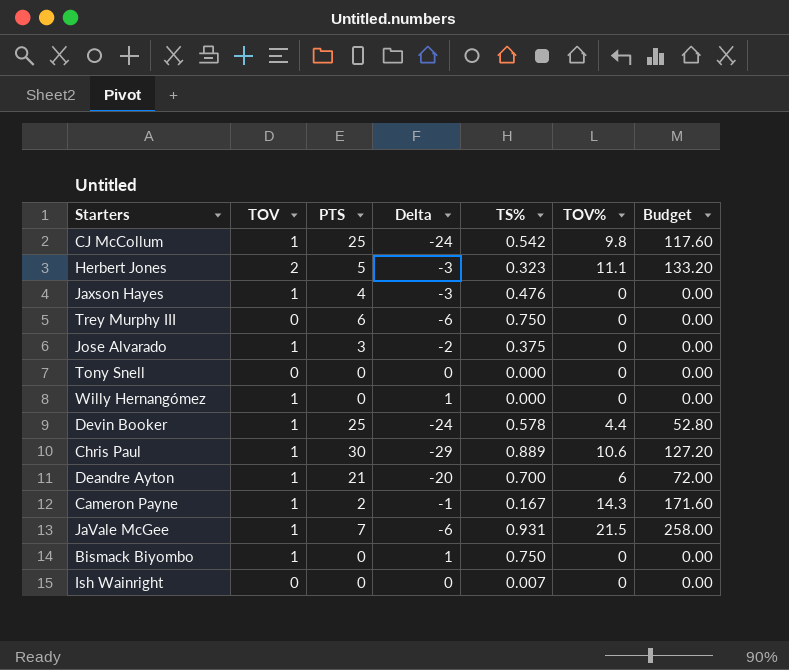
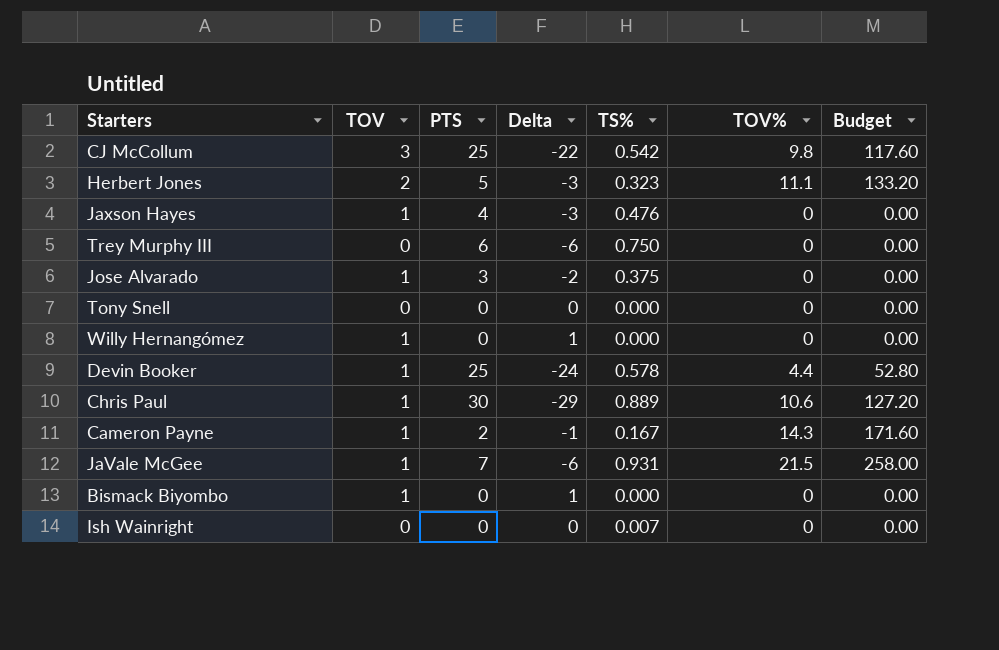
row Deandre Ayton: 1 | 21 | -20 | 0.700 | 6 | 72.00 -> none
CJ McCollum | TOV: 1 -> 3
CJ McCollum | Delta: -24 -> -22
Bismack Biyombo | TS%: 0.750 -> 0.000

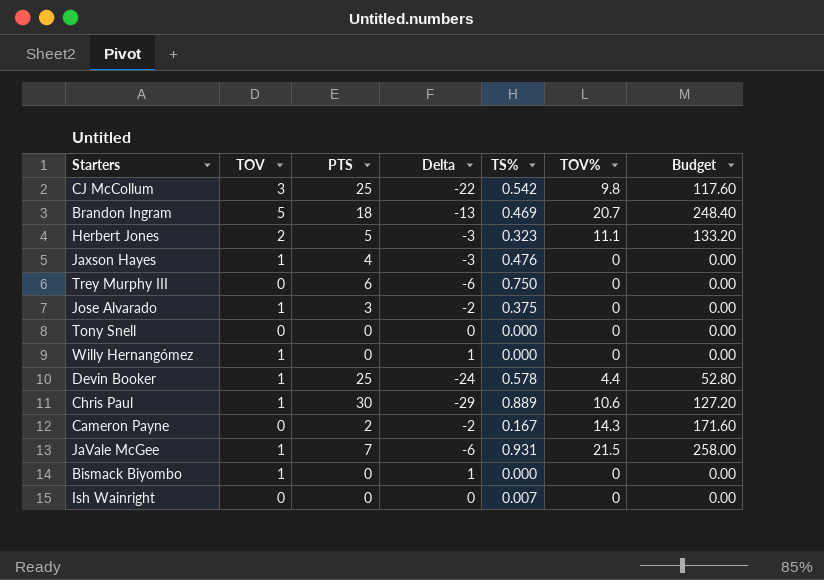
row Brandon Ingram: none -> 5 | 18 | -13 | 0.469 | 20.7 | 248.40
Cameron Payne | TOV: 1 -> 0
Cameron Payne | Delta: -1 -> -2

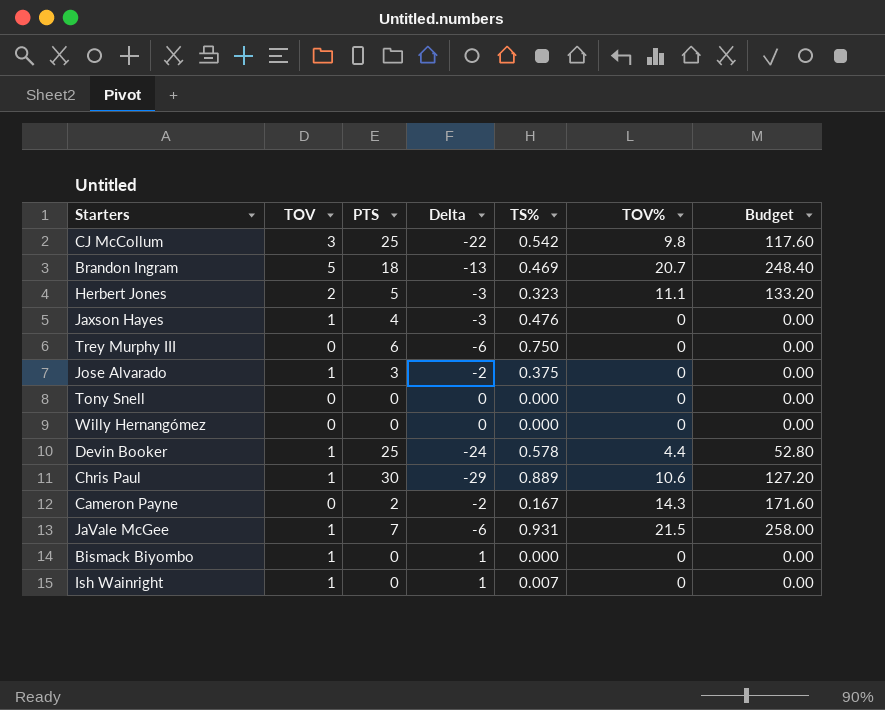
Willy Hernangómez | TOV: 1 -> 0
Willy Hernangómez | Delta: 1 -> 0
Ish Wainright | TOV: 0 -> 1
Ish Wainright | Delta: 0 -> 1

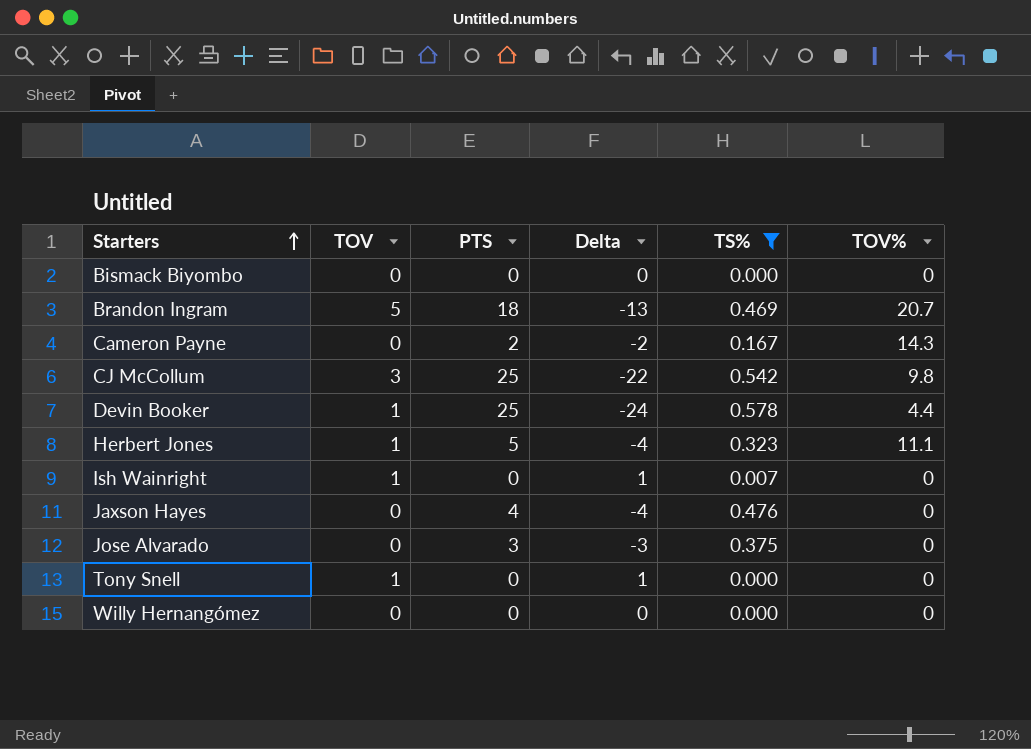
filter: none -> TS% <= 0.578
row order: none -> Starters ascending
column Budget | formula: [TOV%] * 12 -> none
Bismack Biyombo | TOV: 1 -> 0
Bismack Biyombo | Delta: 1 -> 0
Herbert Jones | TOV: 2 -> 1
Herbert Jones | Delta: -3 -> -4
Jaxson Hayes | TOV: 1 -> 0
Jaxson Hayes | Delta: -3 -> -4
Jose Alvarado | TOV: 1 -> 0
Jose Alvarado | Delta: -2 -> -3
Tony Snell | TOV: 0 -> 1
Tony Snell | Delta: 0 -> 1

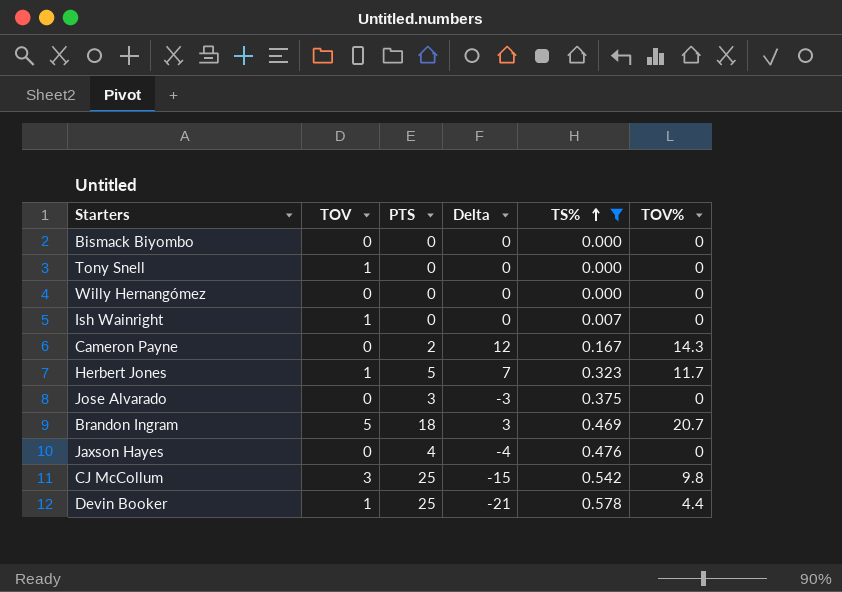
row order: Starters ascending -> TS% ascending
column Delta | formula: [TOV] - [PTS] -> [TOV%] - [PTS]
Herbert Jones | TOV%: 11.1 -> 11.7

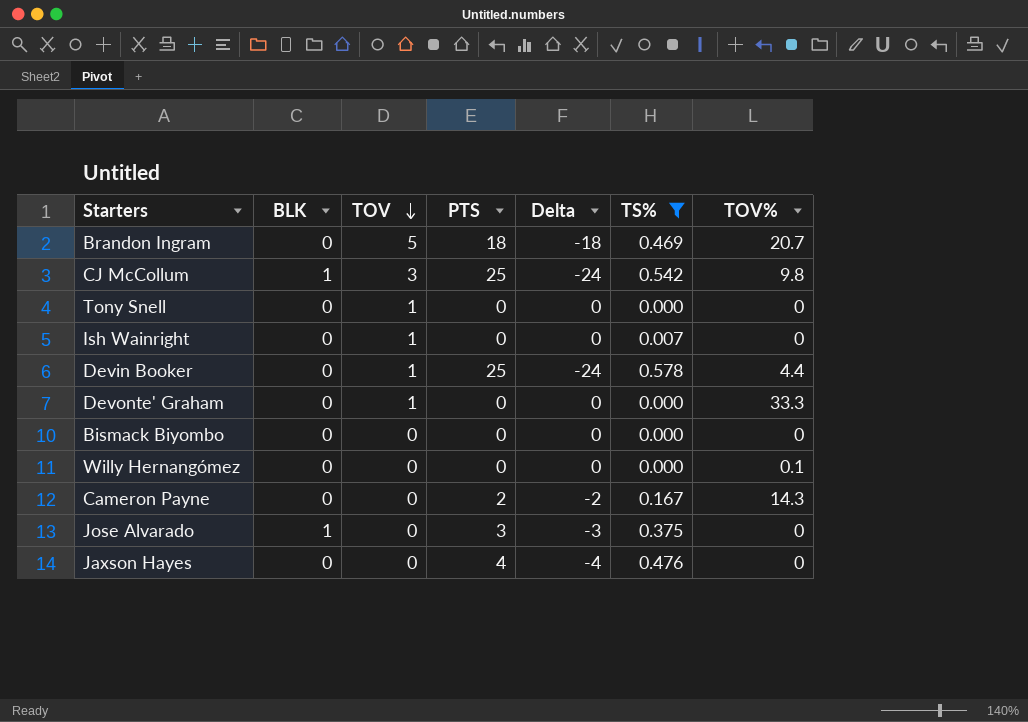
row order: TS% ascending -> TOV descending
column BLK | position: none -> 2
column Delta | formula: [TOV%] - [PTS] -> [TS%] - [PTS]
row Herbert Jones: 1 | 5 | 7 | 0.323 | 11.7 -> none
row Devonte' Graham: none -> 0 | 1 | 0 | 0 | 0.000 | 33.3
Willy Hernangómez | TOV%: 0 -> 0.1

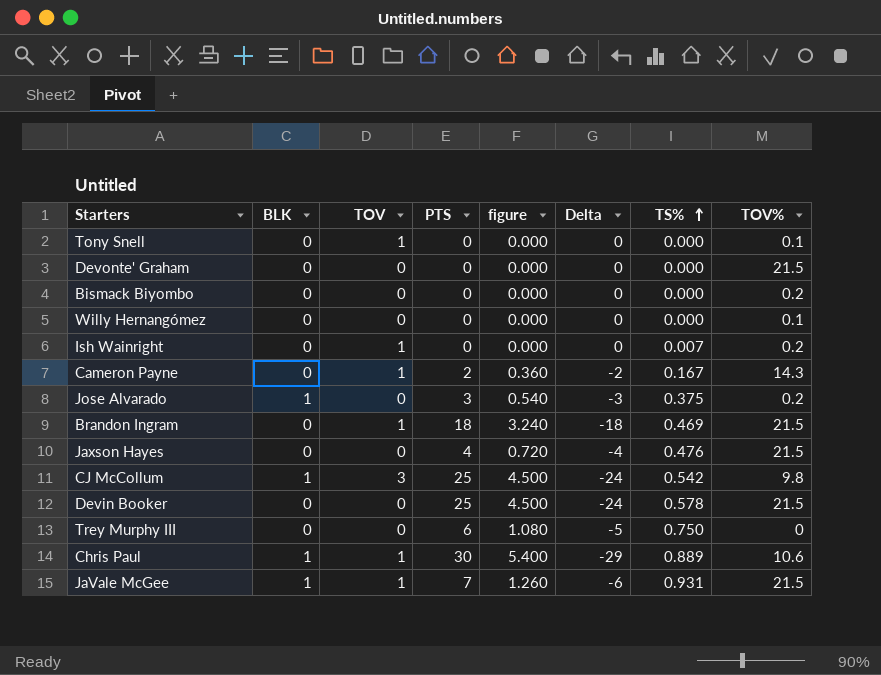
filter: TS% <= 0.578 -> none
row order: TOV descending -> TS% ascending
column figure | formula: none -> [PTS] * 0.18
Tony Snell | TOV%: 0 -> 0.1
Devonte' Graham | TOV: 1 -> 0
Devonte' Graham | TOV%: 33.3 -> 21.5
Bismack Biyombo | TOV%: 0 -> 0.2
Ish Wainright | TOV%: 0 -> 0.2
Cameron Payne | TOV: 0 -> 1
Jose Alvarado | TOV%: 0 -> 0.2
Brandon Ingram | TOV: 5 -> 1
Brandon Ingram | TOV%: 20.7 -> 21.5
Jaxson Hayes | TOV%: 0 -> 21.5
Devin Booker | TOV: 1 -> 0
Devin Booker | TOV%: 4.4 -> 21.5

